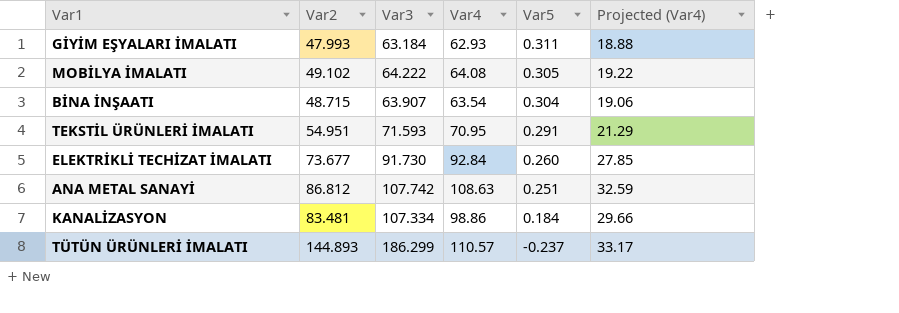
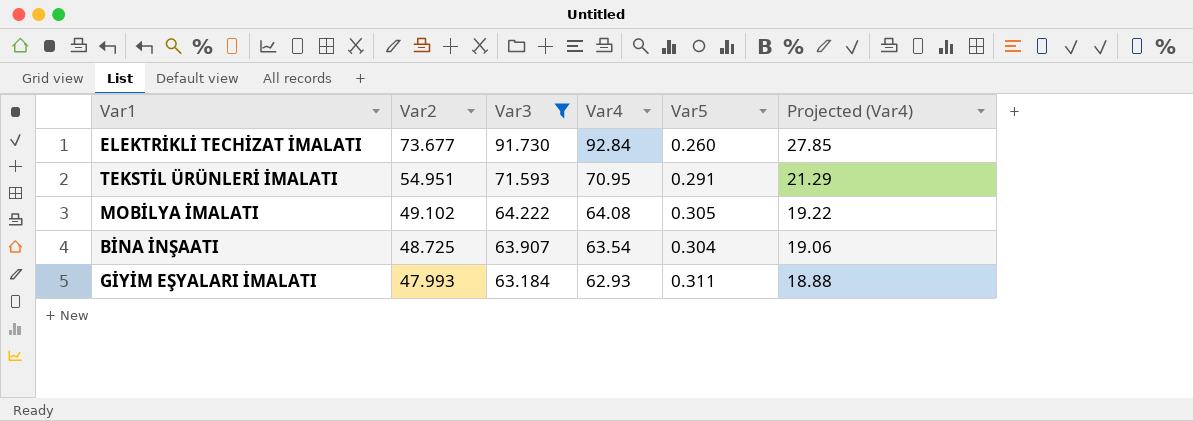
filter: none -> Var3 <= 91.730
row order: Var5 descending -> Var2 descending
BİNA İNŞAATI | Var2: 48.715 -> 48.725

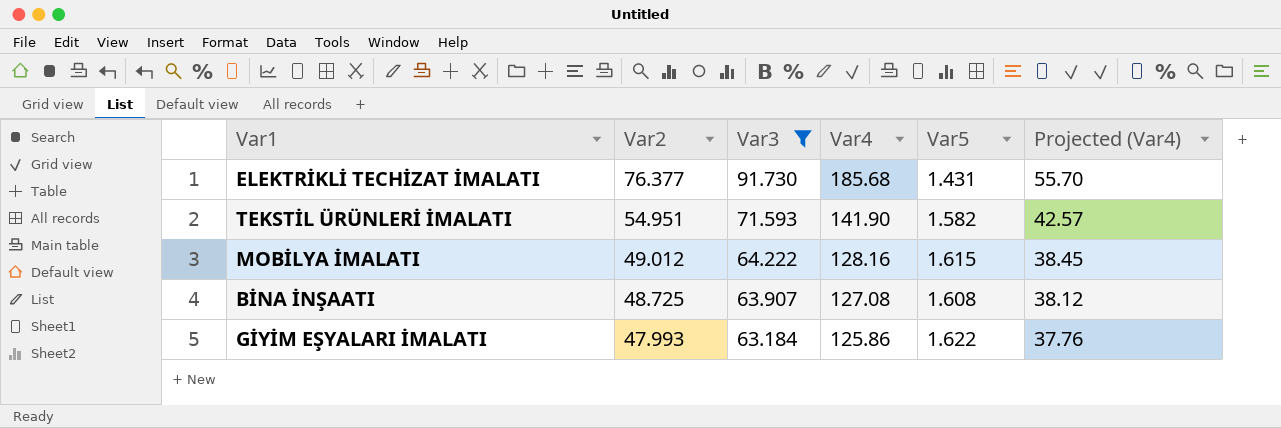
ELEKTRİKLİ TECHİZAT İMALATI | Var2: 73.677 -> 76.377
ELEKTRİKLİ TECHİZAT İMALATI | Var4: 92.84 -> 185.68
ELEKTRİKLİ TECHİZAT İMALATI | Var5: 0.260 -> 1.431
ELEKTRİKLİ TECHİZAT İMALATI | Projected (Var4): 27.85 -> 55.70
TEKSTİL ÜRÜNLERİ İMALATI | Var4: 70.95 -> 141.90
TEKSTİL ÜRÜNLERİ İMALATI | Var5: 0.291 -> 1.582
TEKSTİL ÜRÜNLERİ İMALATI | Projected (Var4): 21.29 -> 42.57
MOBİLYA İMALATI | Var2: 49.102 -> 49.012
MOBİLYA İMALATI | Var4: 64.08 -> 128.16
MOBİLYA İMALATI | Var5: 0.305 -> 1.615
MOBİLYA İMALATI | Projected (Var4): 19.22 -> 38.45
BİNA İNŞAATI | Var4: 63.54 -> 127.08
BİNA İNŞAATI | Var5: 0.304 -> 1.608
BİNA İNŞAATI | Projected (Var4): 19.06 -> 38.12
GİYİM EŞYALARI İMALATI | Var4: 62.93 -> 125.86
GİYİM EŞYALARI İMALATI | Var5: 0.311 -> 1.622
GİYİM EŞYALARI İMALATI | Projected (Var4): 18.88 -> 37.76

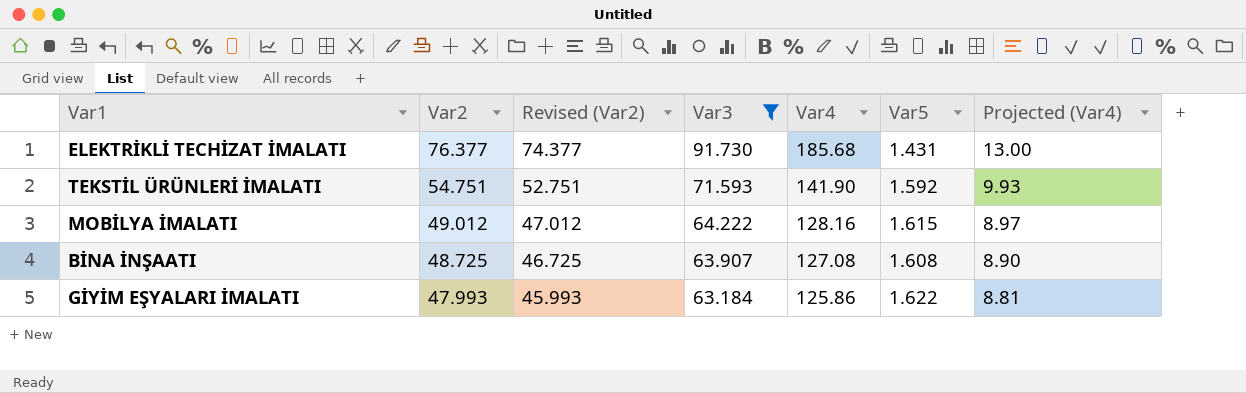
column Revised (Var2) | formula: none -> [Var2] - 2
column Projected (Var4) | formula: [Var4] * 0.3 -> [Var4] * 0.07
TEKSTİL ÜRÜNLERİ İMALATI | Var2: 54.951 -> 54.751
TEKSTİL ÜRÜNLERİ İMALATI | Var5: 1.582 -> 1.592

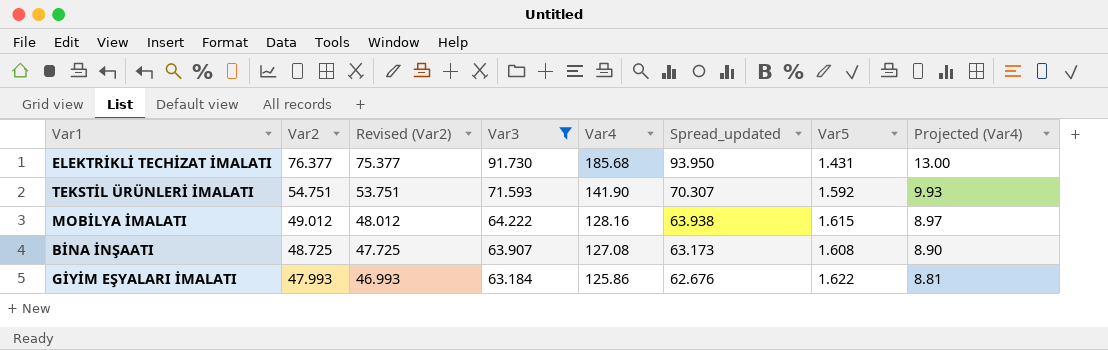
column Revised (Var2) | formula: [Var2] - 2 -> [Var2] - 1
column Spread_updated | formula: none -> [Var4] - [Var3]

